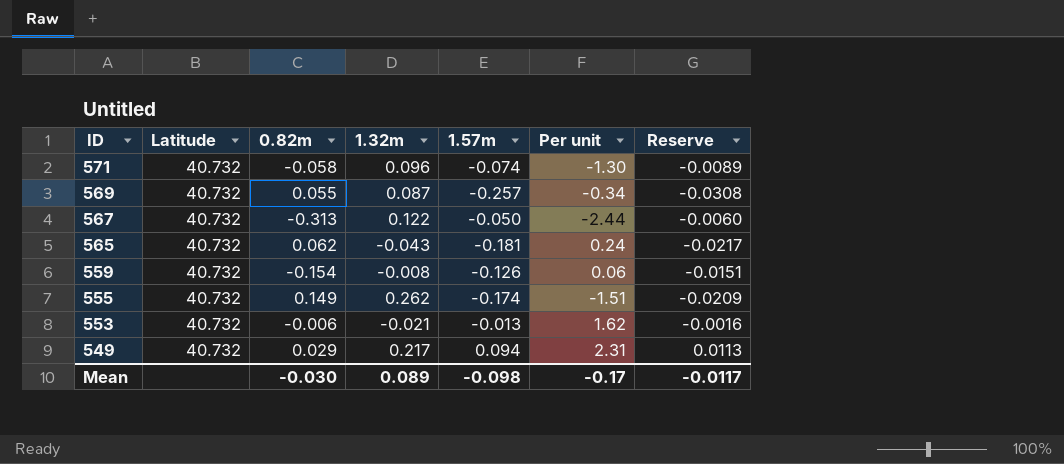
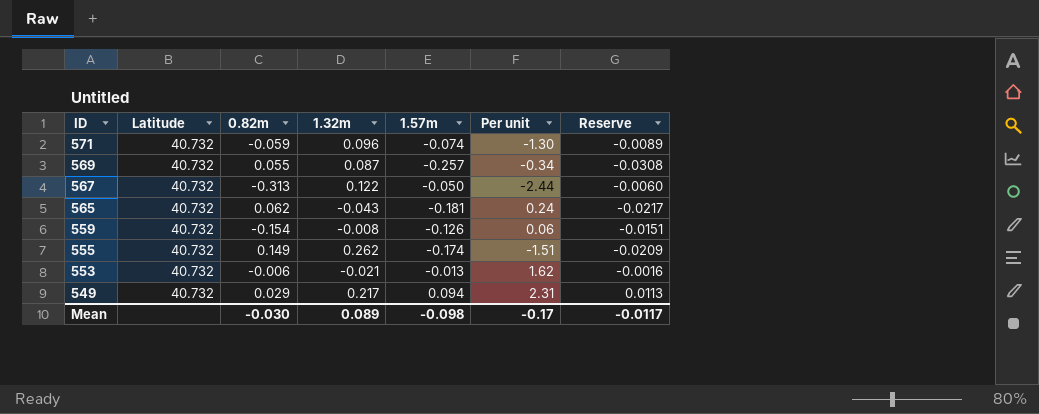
571 | 0.82m: -0.058 -> -0.059

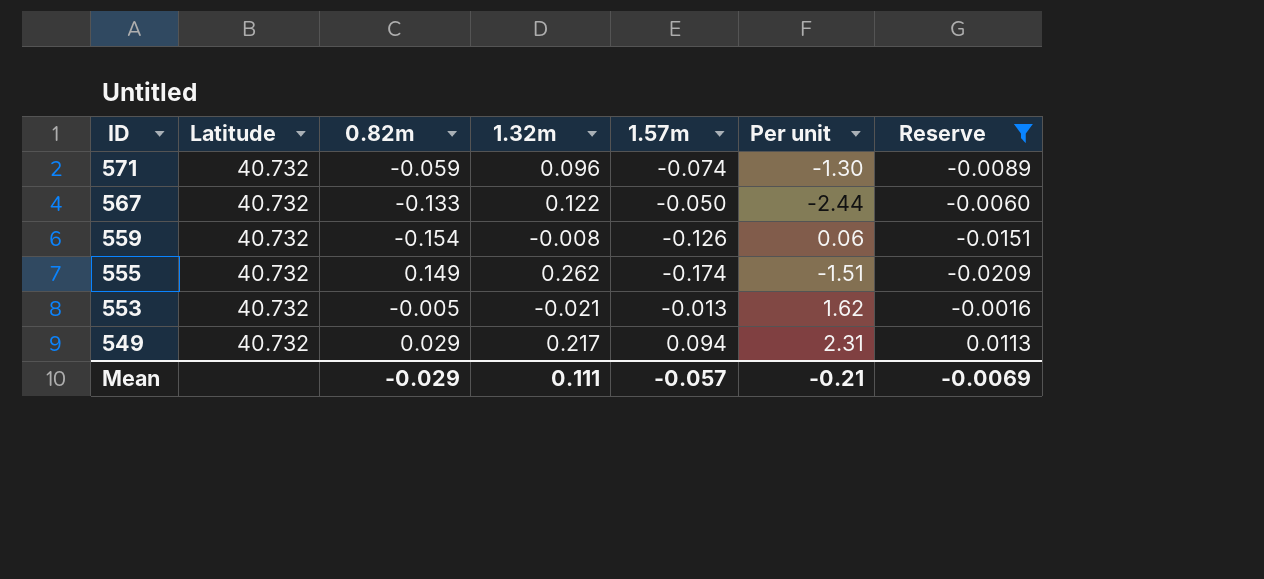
filter: none -> Reserve >= -0.0209
567 | 0.82m: -0.313 -> -0.133
553 | 0.82m: -0.006 -> -0.005
Mean | 0.82m: -0.030 -> -0.029
Mean | 1.32m: 0.089 -> 0.111
Mean | 1.57m: -0.098 -> -0.057
Mean | Per unit: -0.17 -> -0.21
Mean | Reserve: -0.0117 -> -0.0069

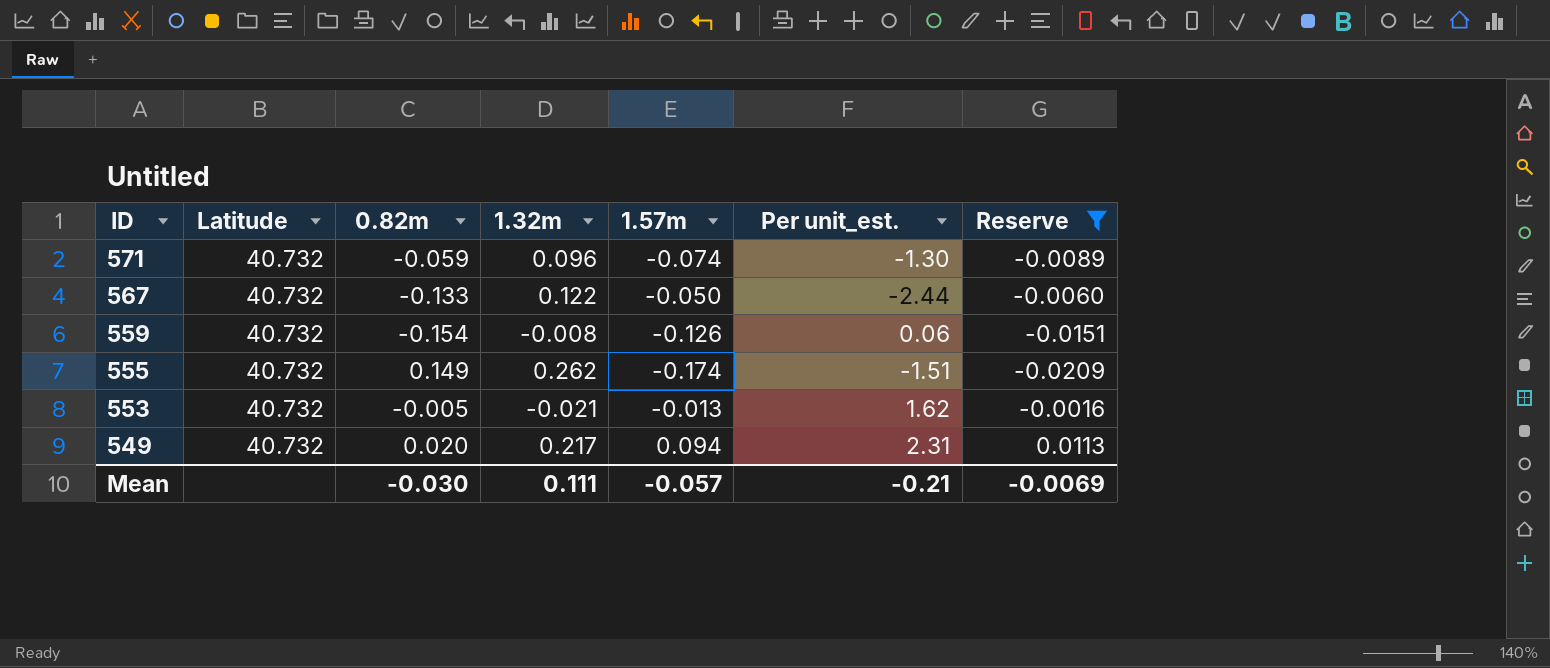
column name: Per unit -> Per unit_est.
549 | 0.82m: 0.029 -> 0.020
Mean | 0.82m: -0.029 -> -0.030

